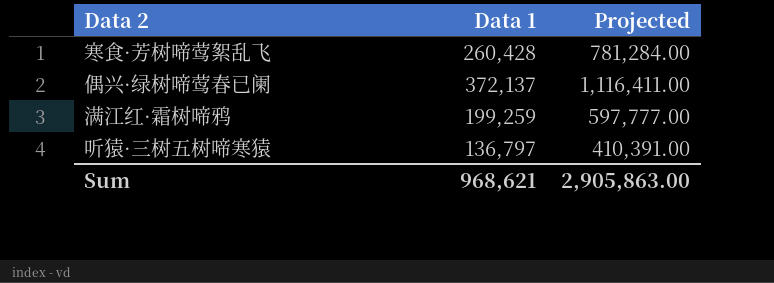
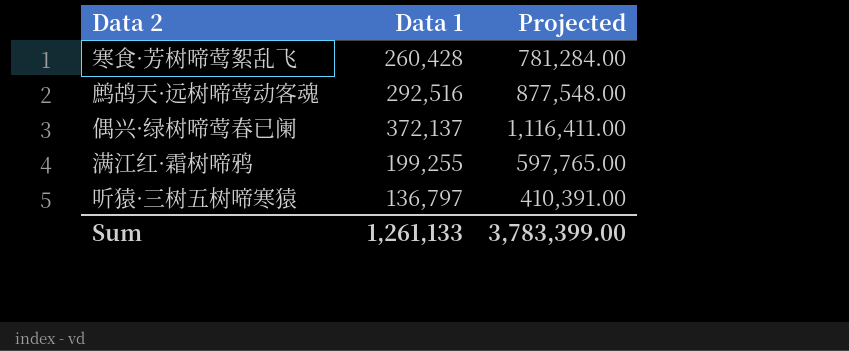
row 鹧鸪天·远树啼莺动客魂: none -> 292,516 | 877,548.00
满江红·霜树啼鸦 | Data 1: 199,259 -> 199,255
满江红·霜树啼鸦 | Projected: 597,777.00 -> 597,765.00
Sum | Data 1: 968,621 -> 1,261,133
Sum | Projected: 2,905,863.00 -> 3,783,399.00

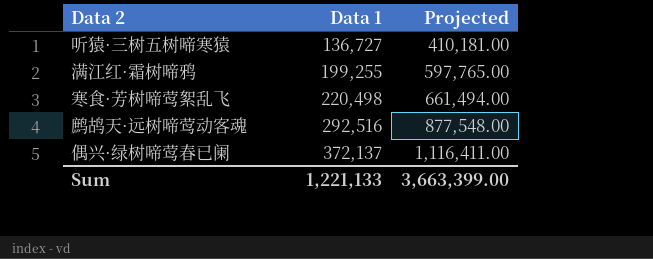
row order: none -> Data 1 ascending
听猿·三树五树啼寒猿 | Data 1: 136,797 -> 136,727
听猿·三树五树啼寒猿 | Projected: 410,391.00 -> 410,181.00
寒食·芳树啼莺絮乱飞 | Data 1: 260,428 -> 220,498
寒食·芳树啼莺絮乱飞 | Projected: 781,284.00 -> 661,494.00
Sum | Data 1: 1,261,133 -> 1,221,133
Sum | Projected: 3,783,399.00 -> 3,663,399.00

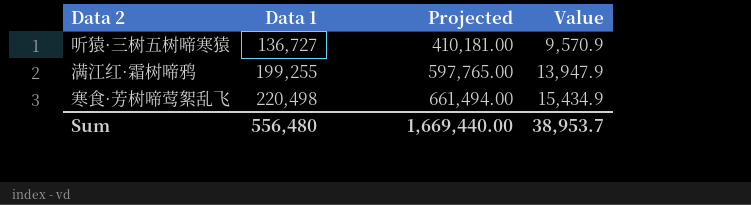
column Value | formula: none -> [Data 1] * 0.07
row 鹧鸪天·远树啼莺动客魂: 292,516 | 877,548.00 -> none
row 偶兴·绿树啼莺春已阑: 372,137 | 1,116,411.00 -> none
Sum | Data 1: 1,221,133 -> 556,480
Sum | Projected: 3,663,399.00 -> 1,669,440.00

